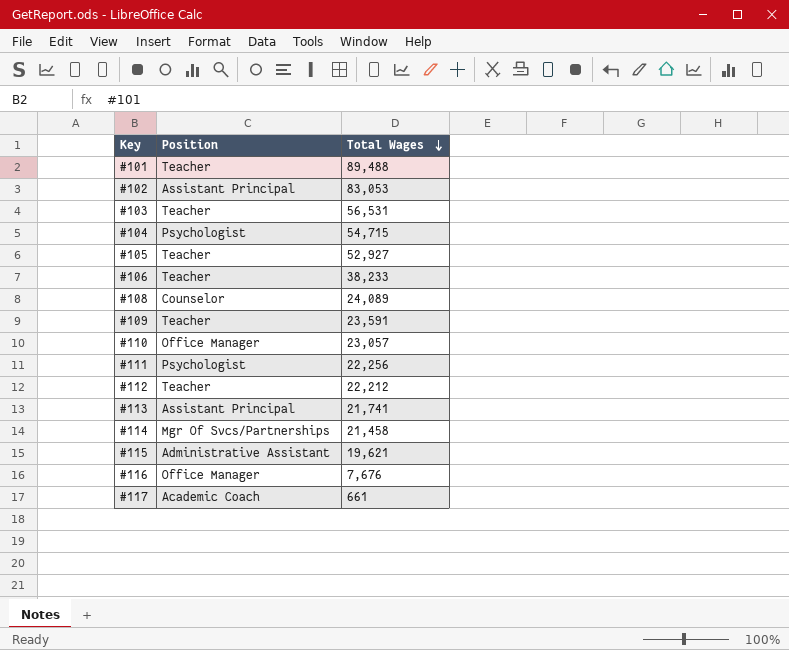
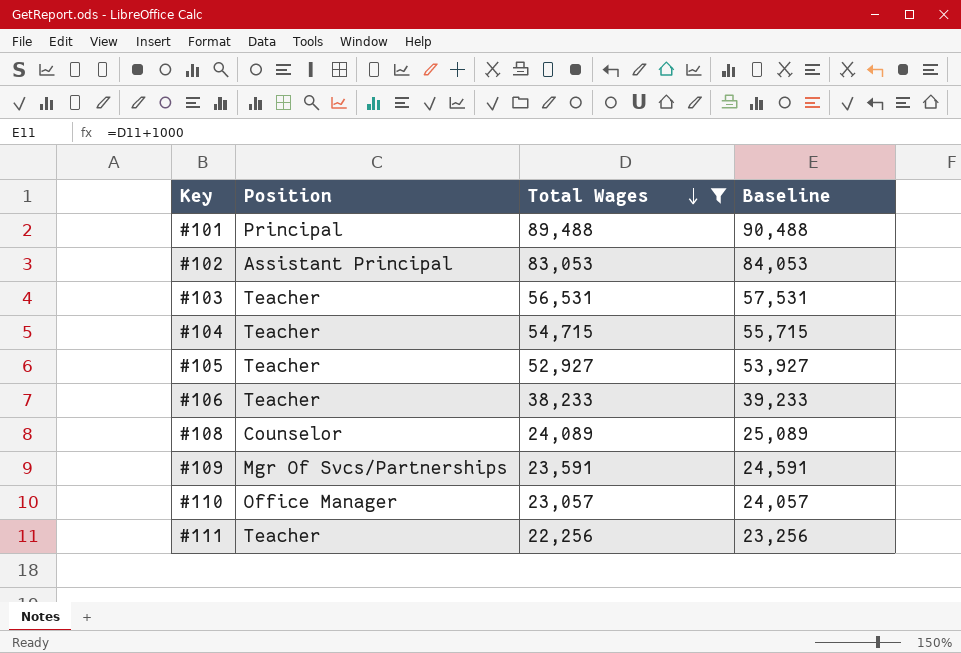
filter: none -> Total Wages >= 22,256
column Baseline | formula: none -> [Total Wages] + 1000
#101 | Position: Teacher -> Principal
#104 | Position: Psychologist -> Teacher
#109 | Position: Teacher -> Mgr Of Svcs/Partnerships
#111 | Position: Psychologist -> Teacher

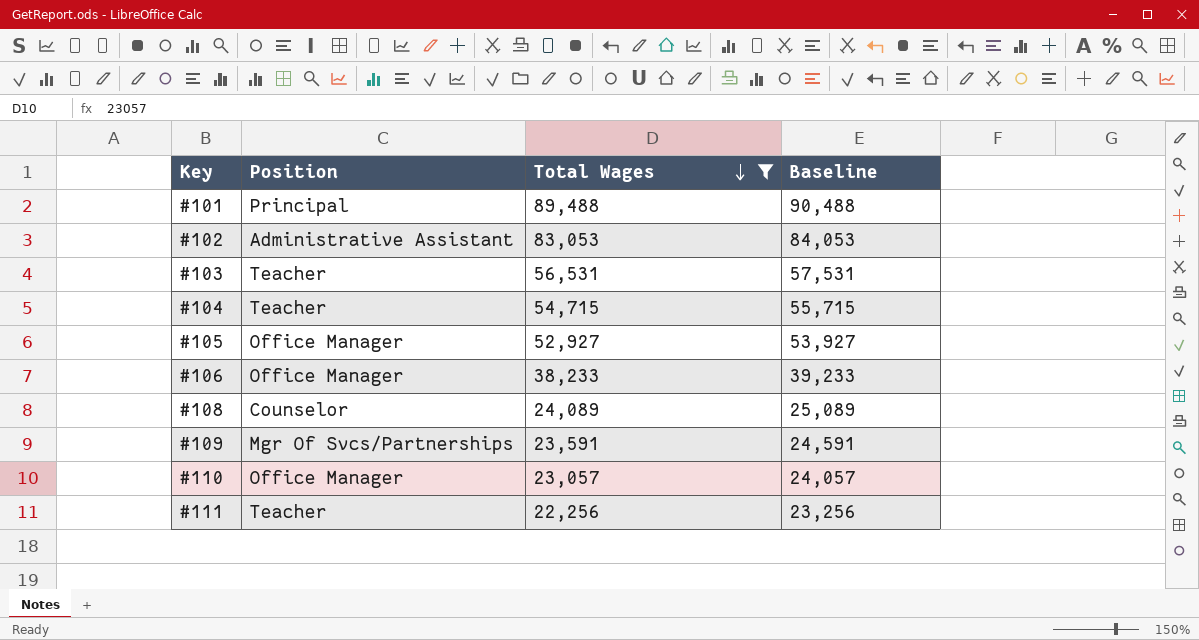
#102 | Position: Assistant Principal -> Administrative Assistant
#105 | Position: Teacher -> Office Manager
#106 | Position: Teacher -> Office Manager

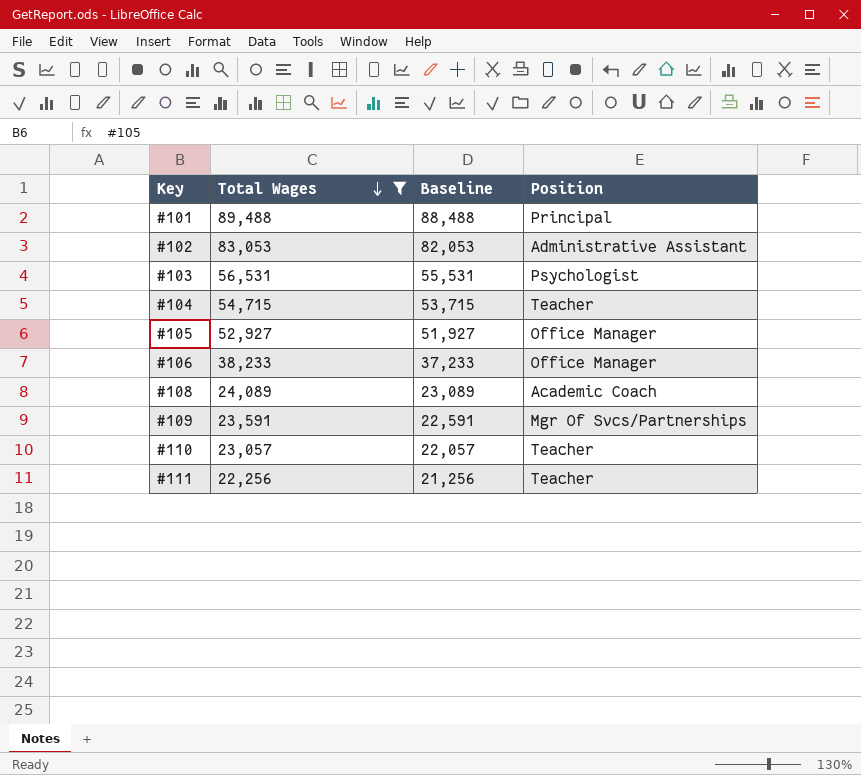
column Baseline | formula: [Total Wages] + 1000 -> [Total Wages] - 1000
column Position | position: 2 -> 4
#103 | Position: Teacher -> Psychologist
#108 | Position: Counselor -> Academic Coach
#110 | Position: Office Manager -> Teacher

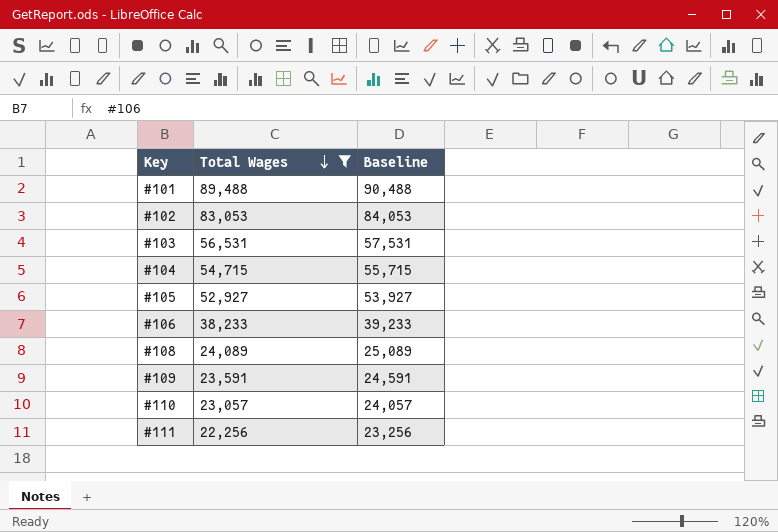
column Position | position: 4 -> none
column Baseline | formula: [Total Wages] - 1000 -> [Total Wages] + 1000

